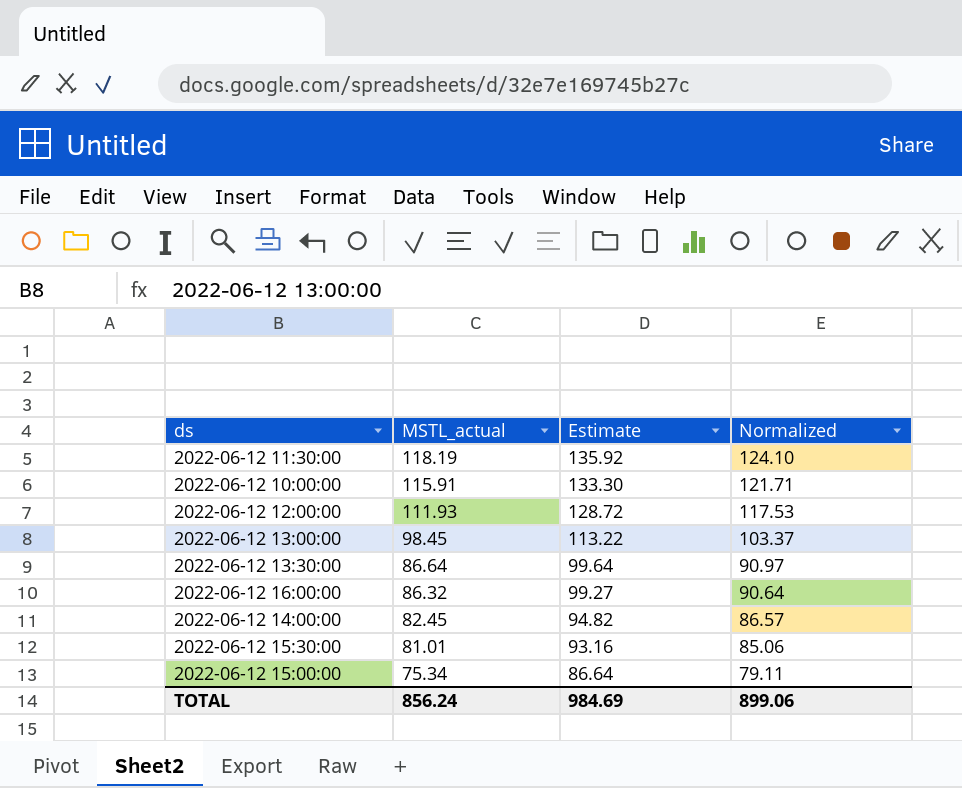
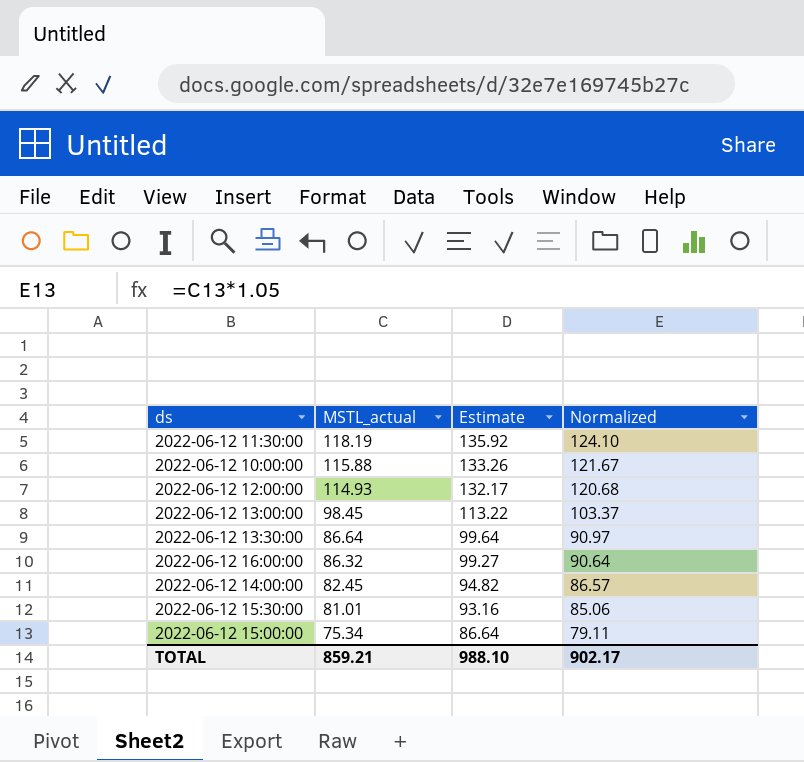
2022-06-12 10:00:00 | MSTL_actual: 115.91 -> 115.88
2022-06-12 10:00:00 | Estimate: 133.30 -> 133.26
2022-06-12 10:00:00 | Normalized: 121.71 -> 121.67
2022-06-12 12:00:00 | MSTL_actual: 111.93 -> 114.93
2022-06-12 12:00:00 | Estimate: 128.72 -> 132.17
2022-06-12 12:00:00 | Normalized: 117.53 -> 120.68
TOTAL | MSTL_actual: 856.24 -> 859.21
TOTAL | Estimate: 984.69 -> 988.10
TOTAL | Normalized: 899.06 -> 902.17

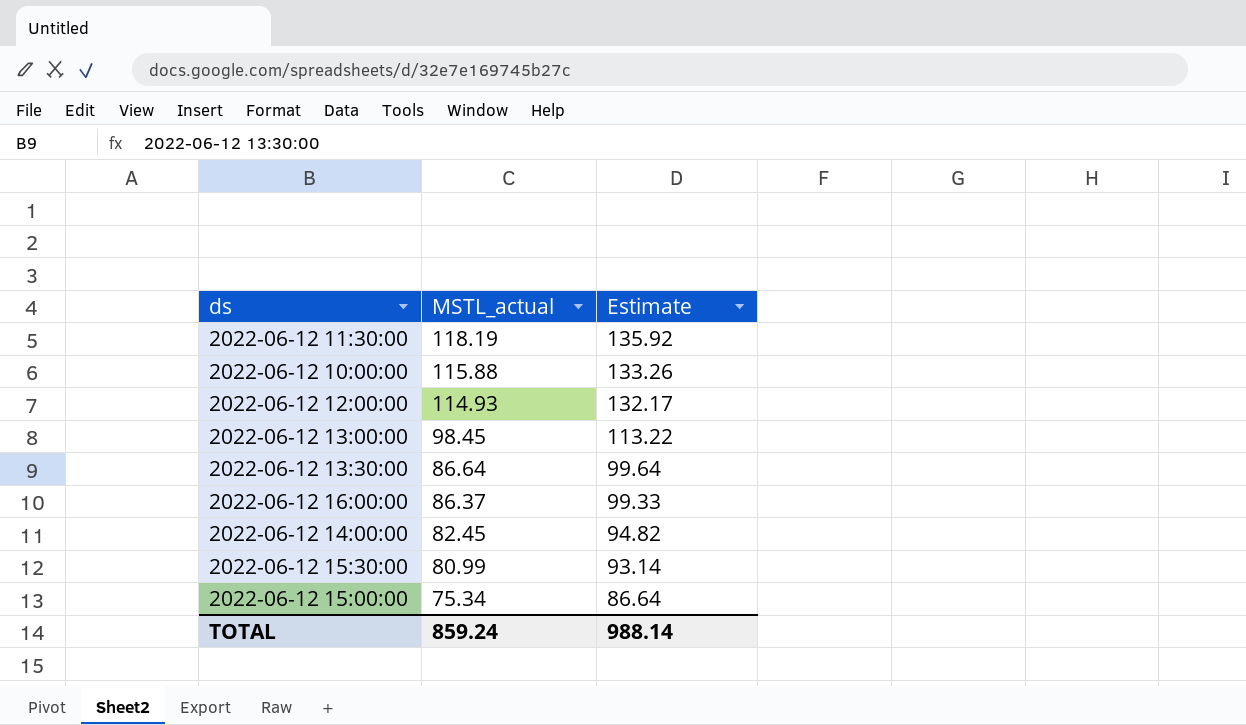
column Normalized | formula: [MSTL_actual] * 1.05 -> none
2022-06-12 16:00:00 | MSTL_actual: 86.32 -> 86.37
2022-06-12 16:00:00 | Estimate: 99.27 -> 99.33
2022-06-12 15:30:00 | MSTL_actual: 81.01 -> 80.99
2022-06-12 15:30:00 | Estimate: 93.16 -> 93.14
TOTAL | MSTL_actual: 859.21 -> 859.24
TOTAL | Estimate: 988.10 -> 988.14

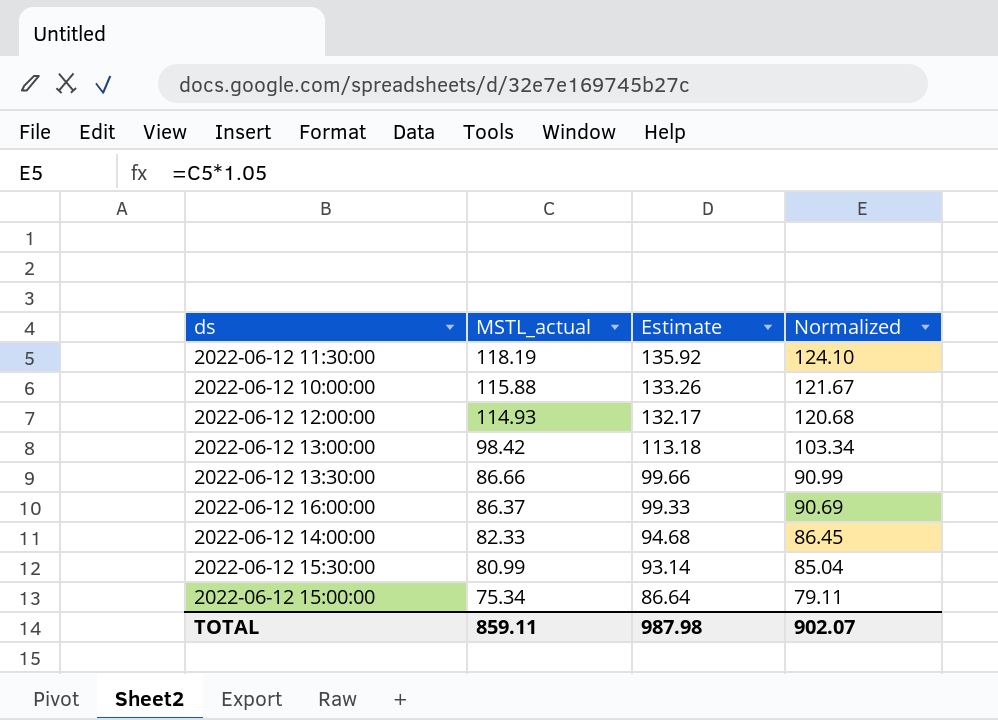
column Normalized | formula: none -> [MSTL_actual] * 1.05
2022-06-12 13:00:00 | MSTL_actual: 98.45 -> 98.42
2022-06-12 13:00:00 | Estimate: 113.22 -> 113.18
2022-06-12 13:30:00 | MSTL_actual: 86.64 -> 86.66
2022-06-12 13:30:00 | Estimate: 99.64 -> 99.66
2022-06-12 14:00:00 | MSTL_actual: 82.45 -> 82.33
2022-06-12 14:00:00 | Estimate: 94.82 -> 94.68
TOTAL | MSTL_actual: 859.24 -> 859.11
TOTAL | Estimate: 988.14 -> 987.98

